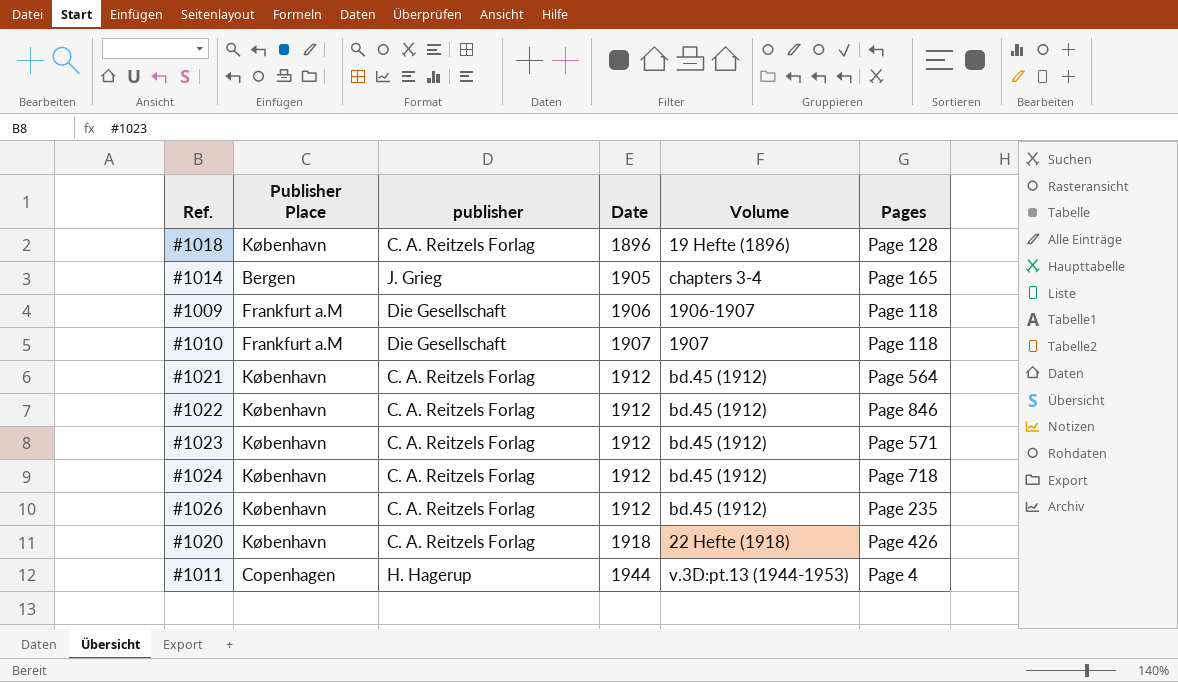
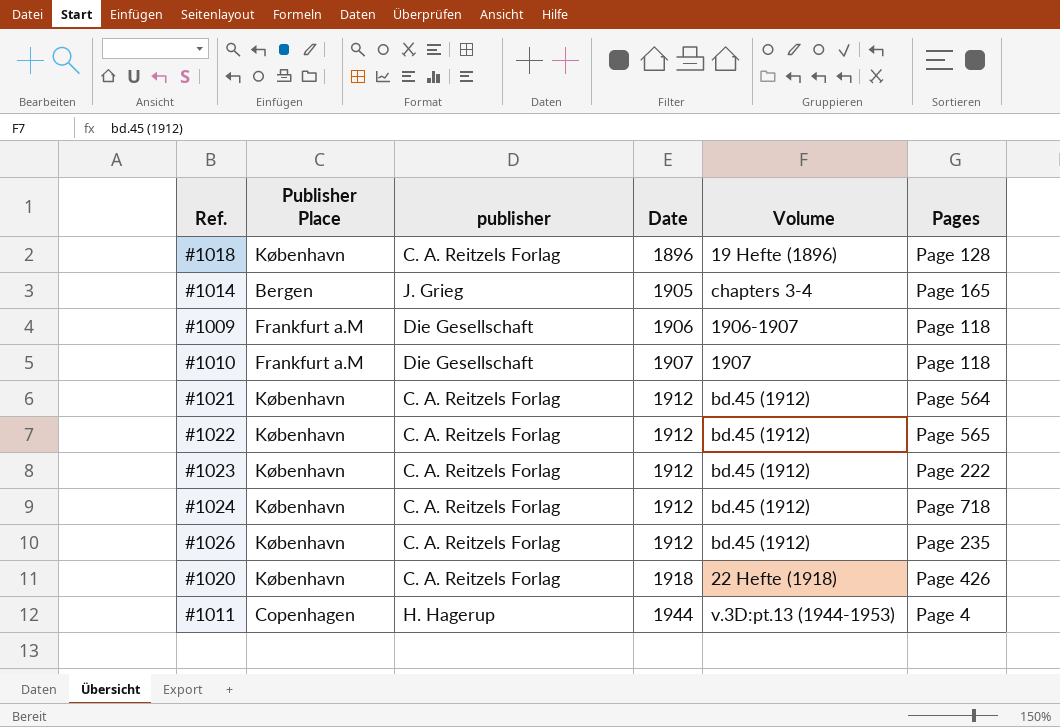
#1022 | Pages: Page 846 -> Page 565
#1023 | Pages: Page 571 -> Page 222

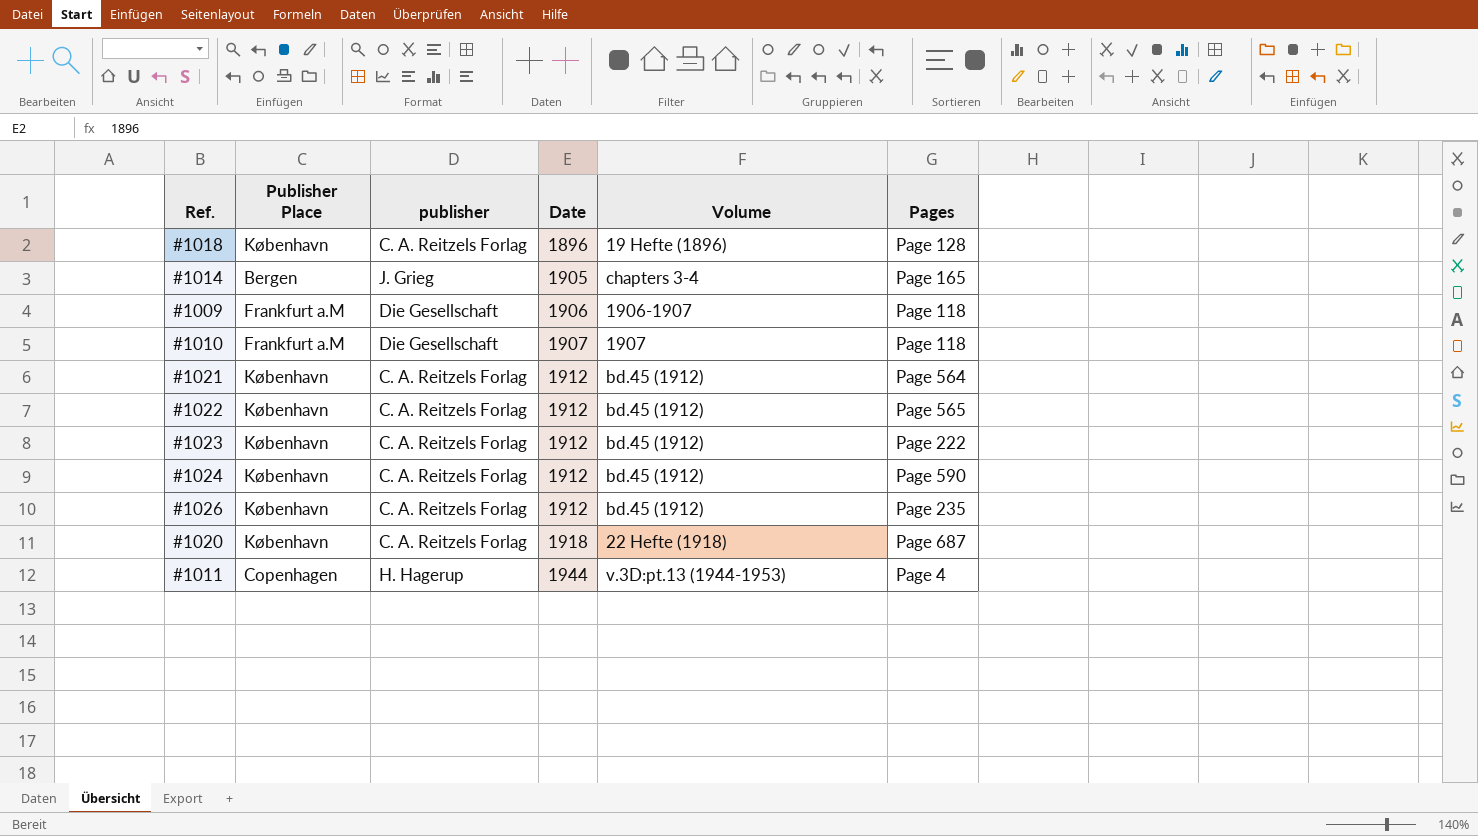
#1024 | Pages: Page 718 -> Page 590
#1020 | Pages: Page 426 -> Page 687

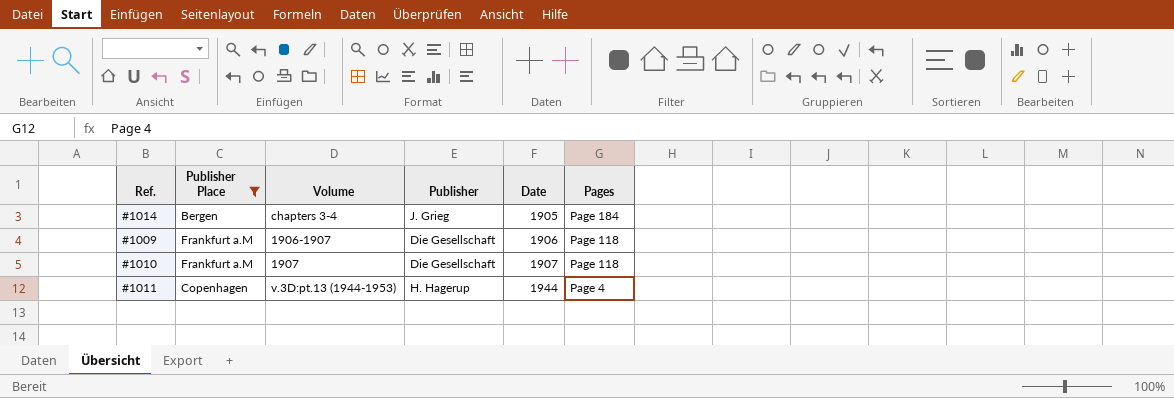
filter: none -> Publisher Place != København
column Volume | position: 5 -> 3
column name: publisher -> Publisher
#1014 | Pages: Page 165 -> Page 184

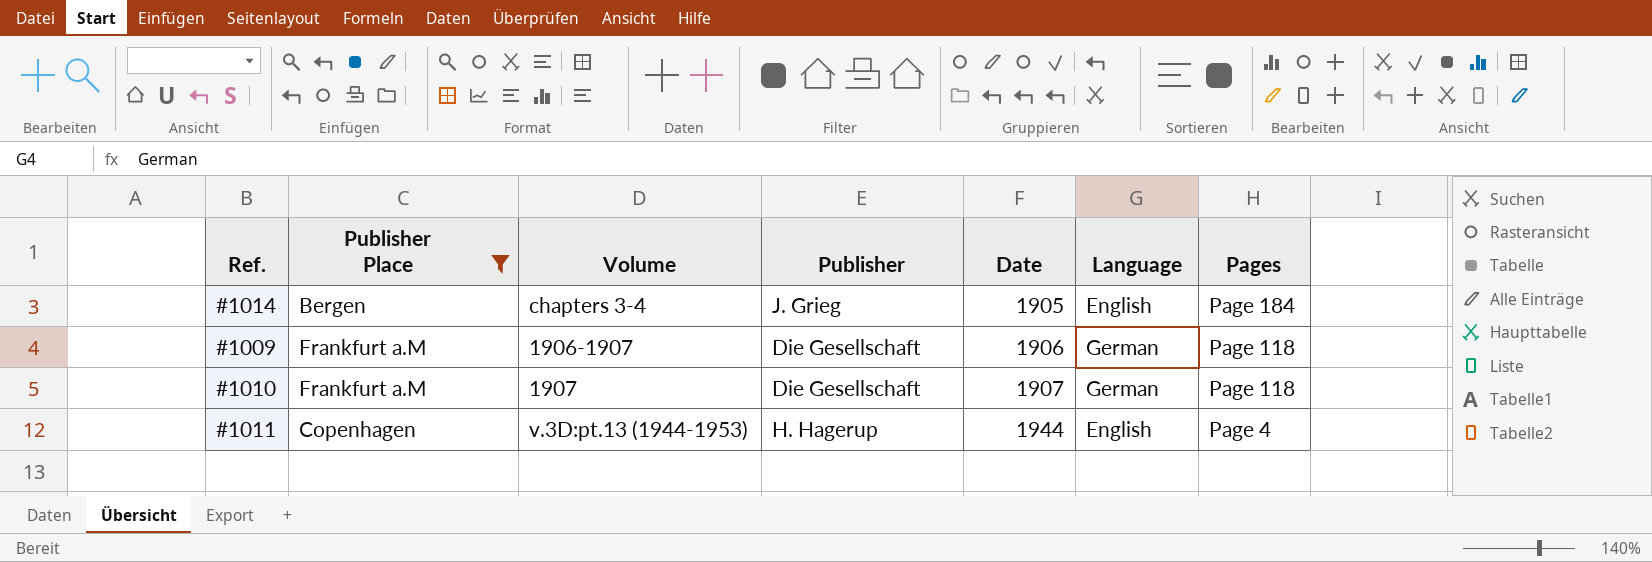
column Language | position: none -> 6

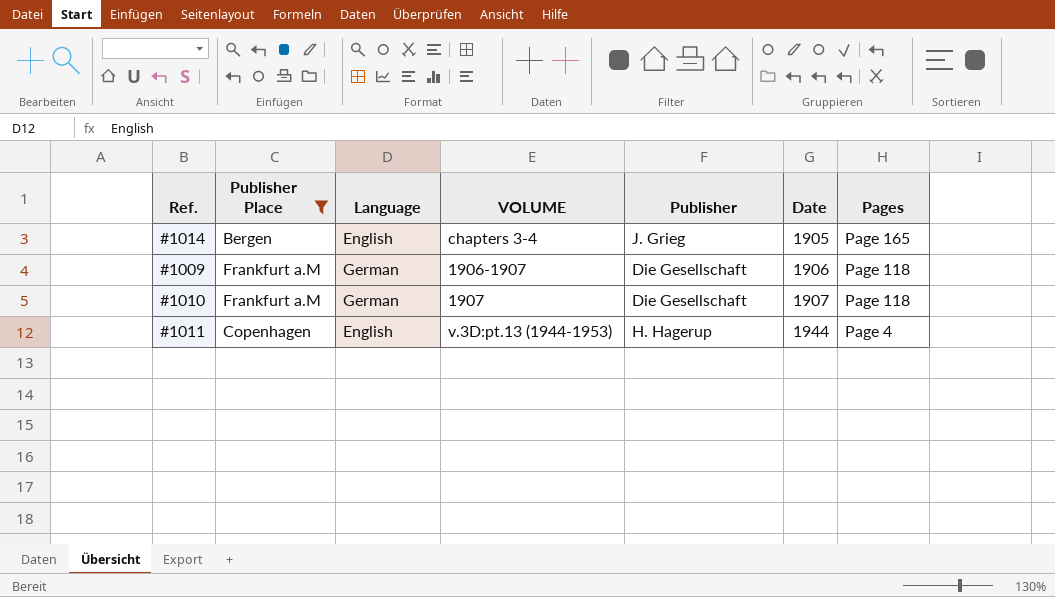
column Language | position: 6 -> 3
column name: Volume -> VOLUME
#1014 | Pages: Page 184 -> Page 165

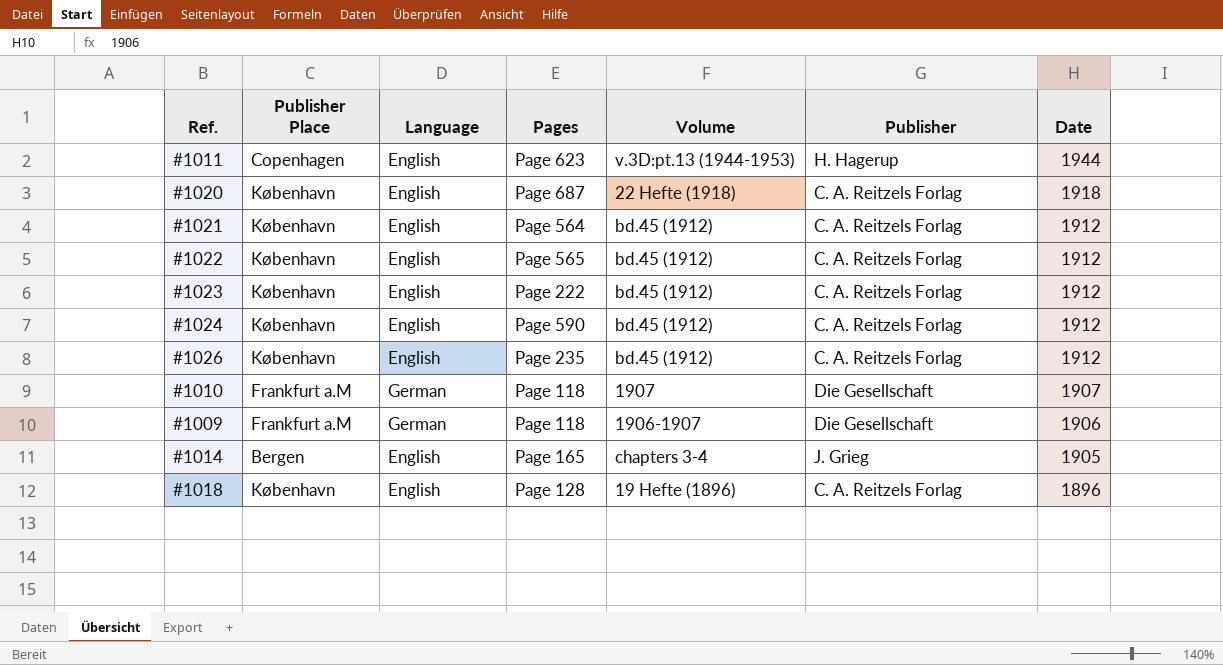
filter: Publisher Place != København -> none
row order: Date ascending -> Date descending
column Pages | position: 7 -> 4
column name: VOLUME -> Volume
#1011 | Pages: Page 4 -> Page 623

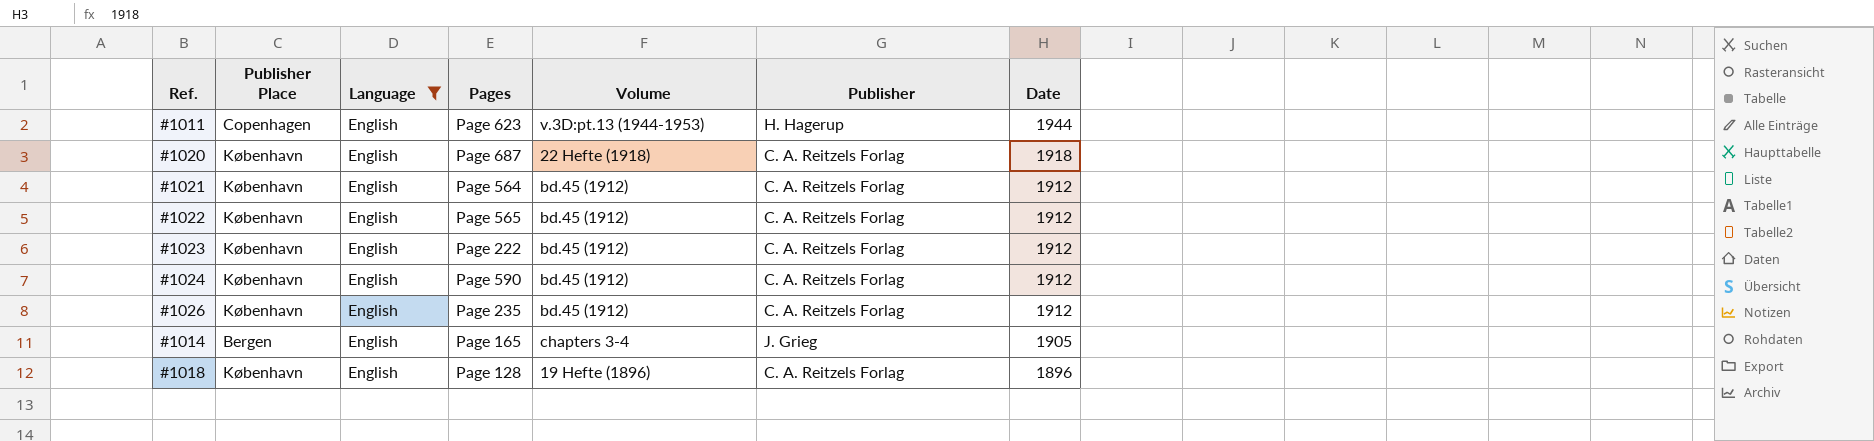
filter: none -> Language = English

